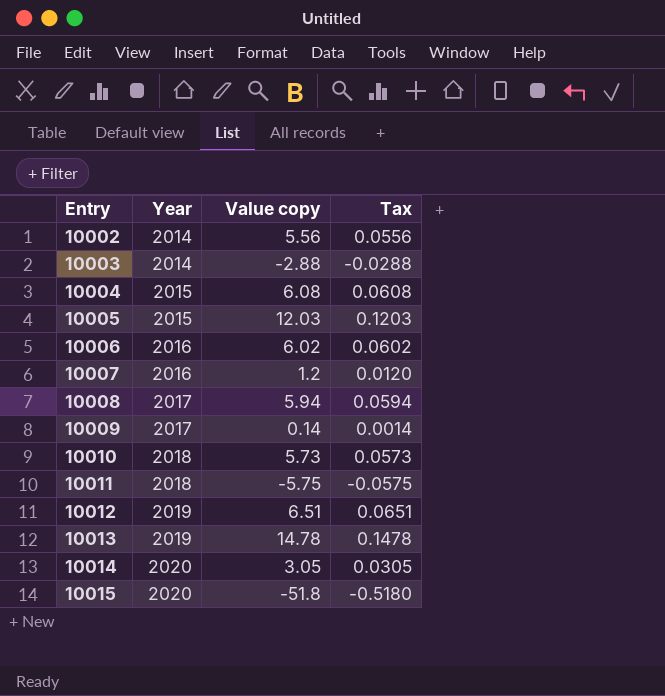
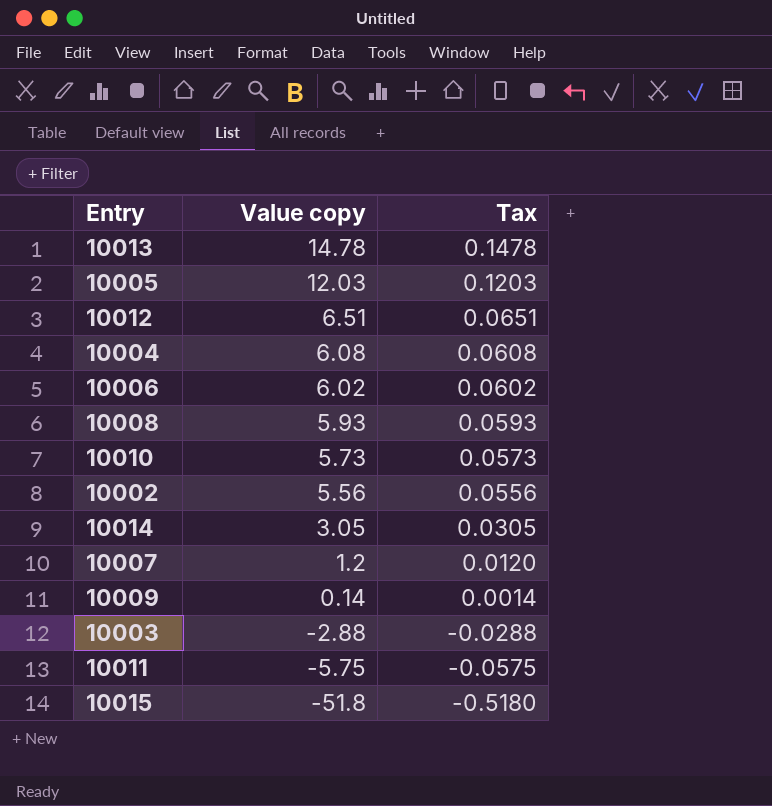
row order: Entry ascending -> Value copy descending
column Year | position: 2 -> none
10008 | Value copy: 5.94 -> 5.93
10008 | Tax: 0.0594 -> 0.0593

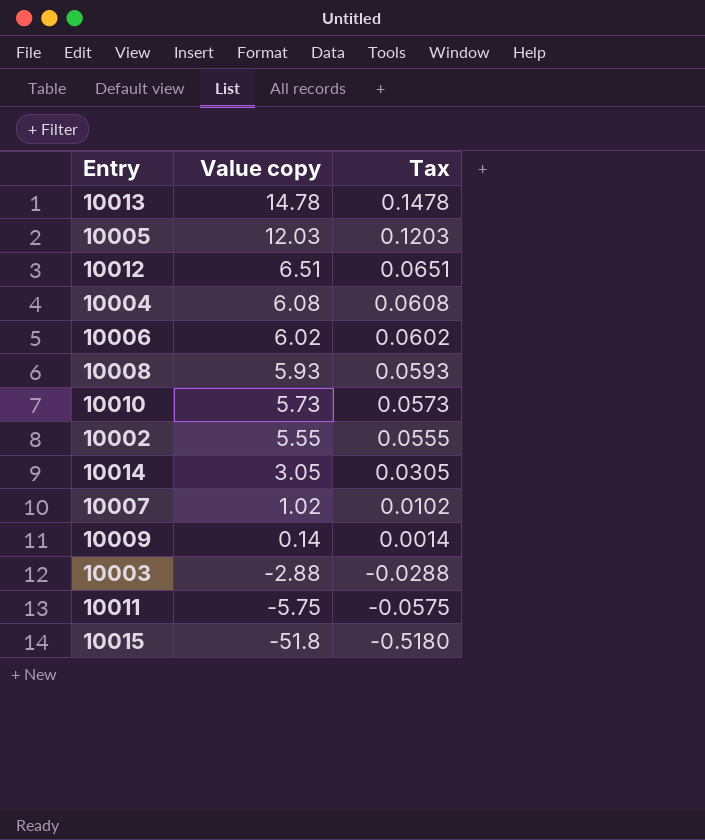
10002 | Value copy: 5.56 -> 5.55
10002 | Tax: 0.0556 -> 0.0555
10007 | Value copy: 1.2 -> 1.02
10007 | Tax: 0.0120 -> 0.0102

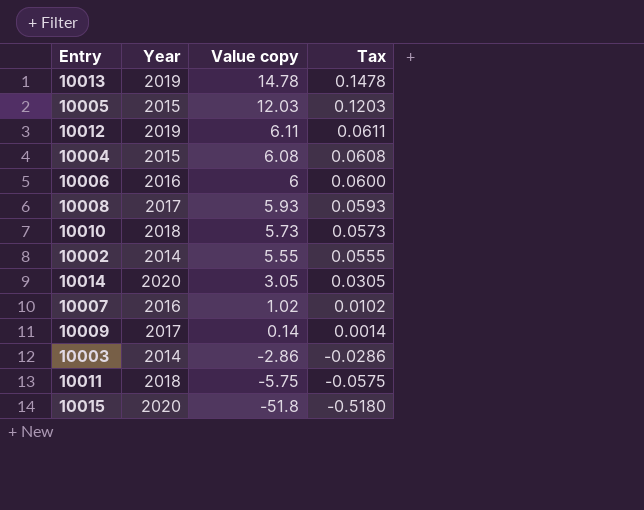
column Year | position: none -> 2
10012 | Value copy: 6.51 -> 6.11
10012 | Tax: 0.0651 -> 0.0611
10006 | Value copy: 6.02 -> 6
10006 | Tax: 0.0602 -> 0.0600
10003 | Value copy: -2.88 -> -2.86
10003 | Tax: -0.0288 -> -0.0286

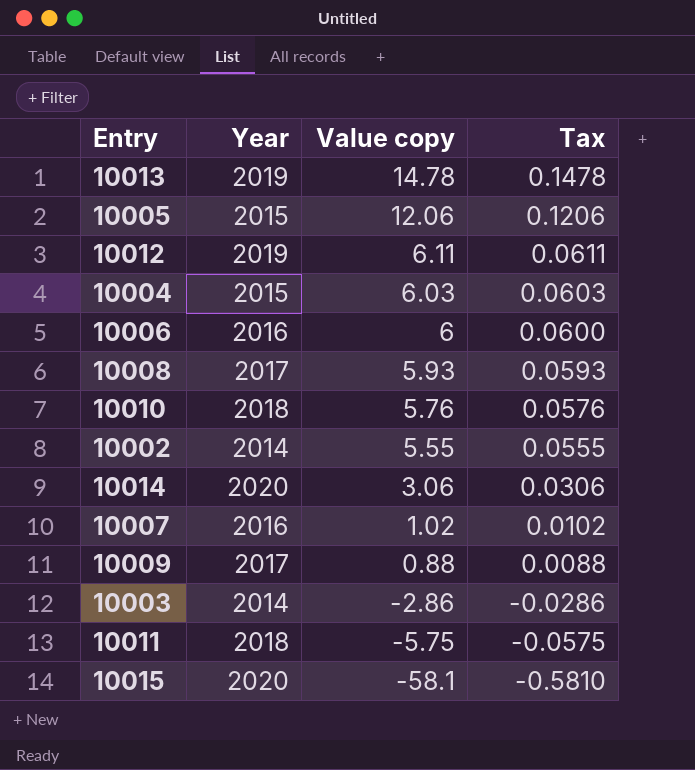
10005 | Value copy: 12.03 -> 12.06
10005 | Tax: 0.1203 -> 0.1206
10004 | Value copy: 6.08 -> 6.03
10004 | Tax: 0.0608 -> 0.0603
10010 | Value copy: 5.73 -> 5.76
10010 | Tax: 0.0573 -> 0.0576
10014 | Value copy: 3.05 -> 3.06
10014 | Tax: 0.0305 -> 0.0306
10009 | Value copy: 0.14 -> 0.88
10009 | Tax: 0.0014 -> 0.0088
10015 | Value copy: -51.8 -> -58.1
10015 | Tax: -0.5180 -> -0.5810

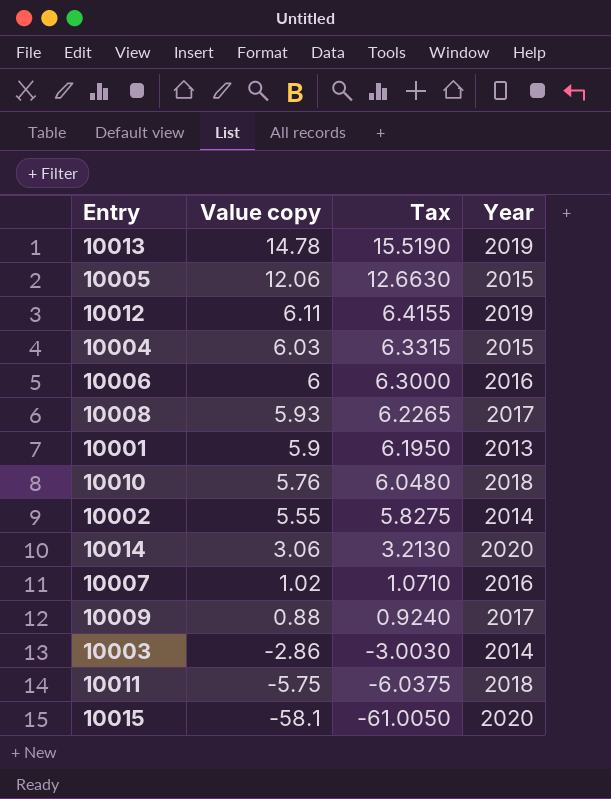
column Tax | formula: [Value copy] * 0.01 -> [Value copy] * 1.05
column Year | position: 2 -> 4
row 10001: none -> 5.9 | 6.1950 | 2013

